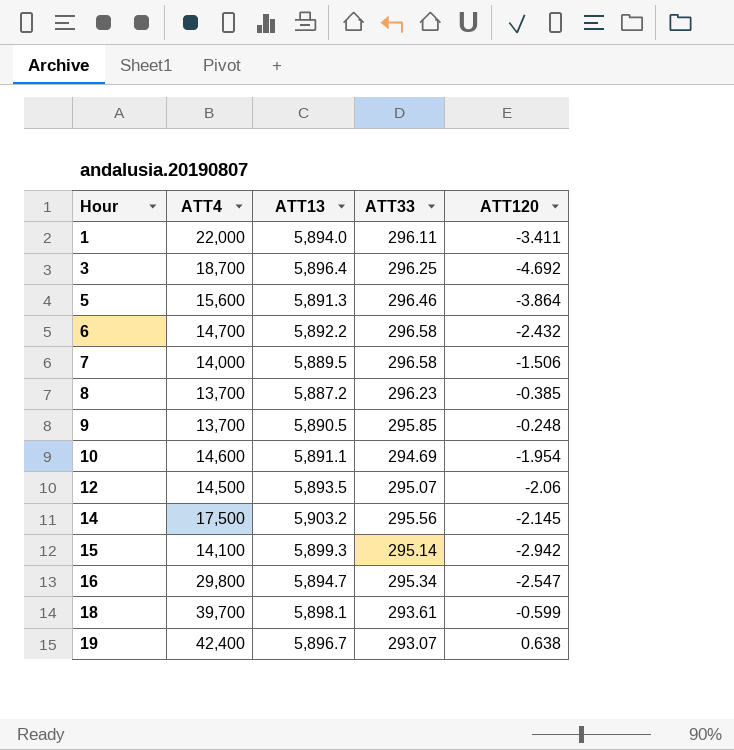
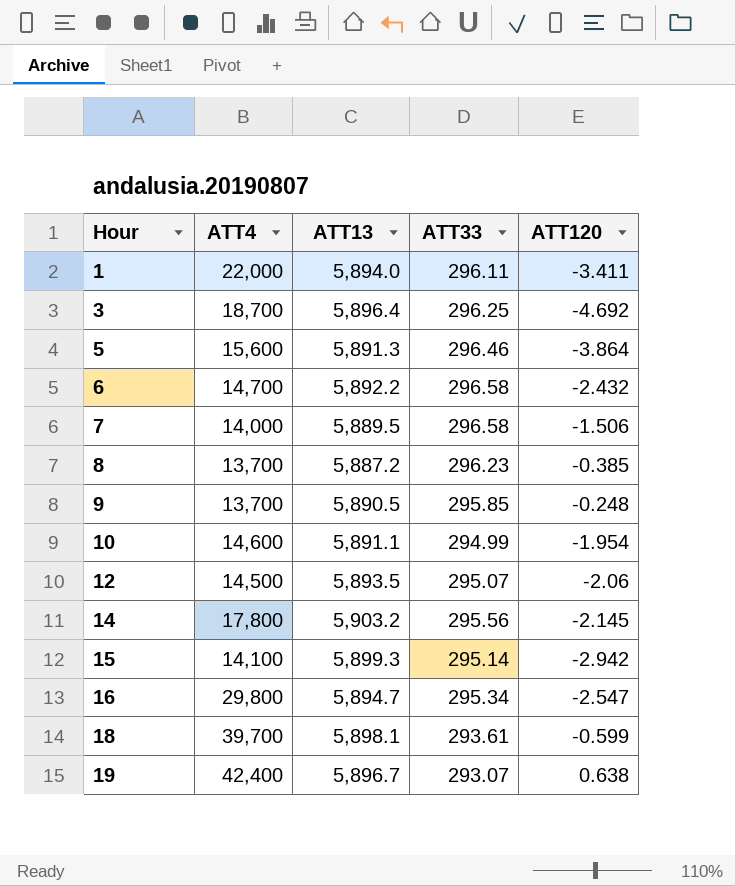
10 | ATT33: 294.69 -> 294.99
14 | ATT4: 17,500 -> 17,800

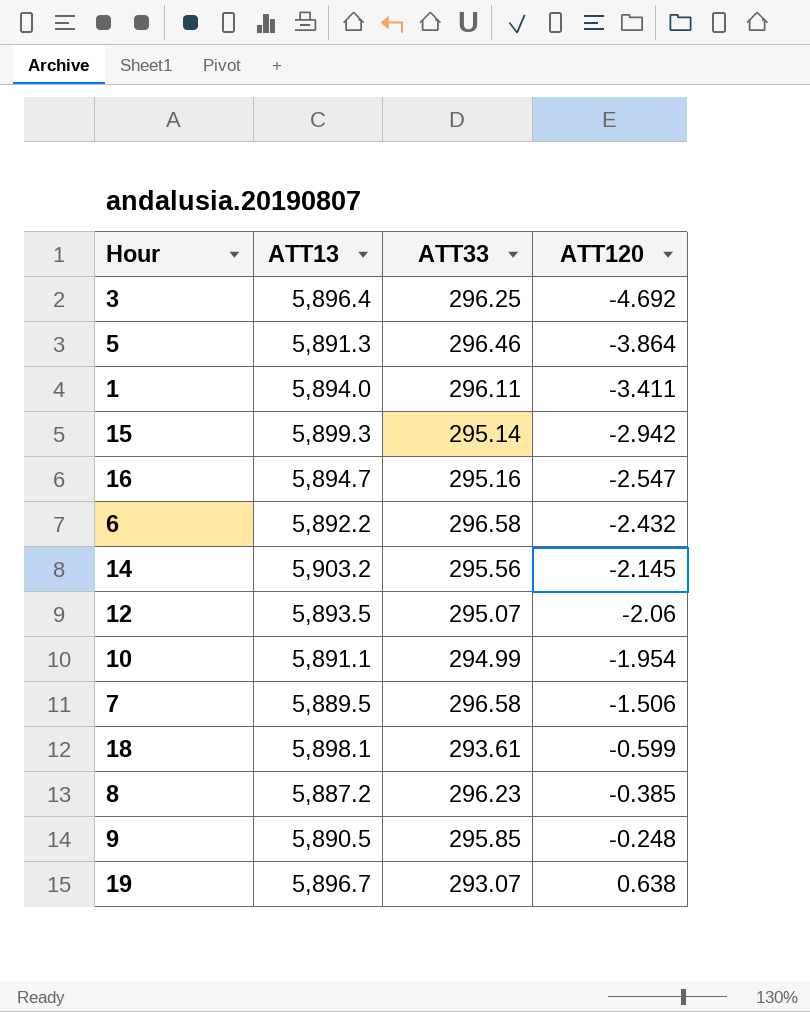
row order: Hour ascending -> ATT120 ascending
column ATT4 | position: 2 -> none
16 | ATT33: 295.34 -> 295.16

